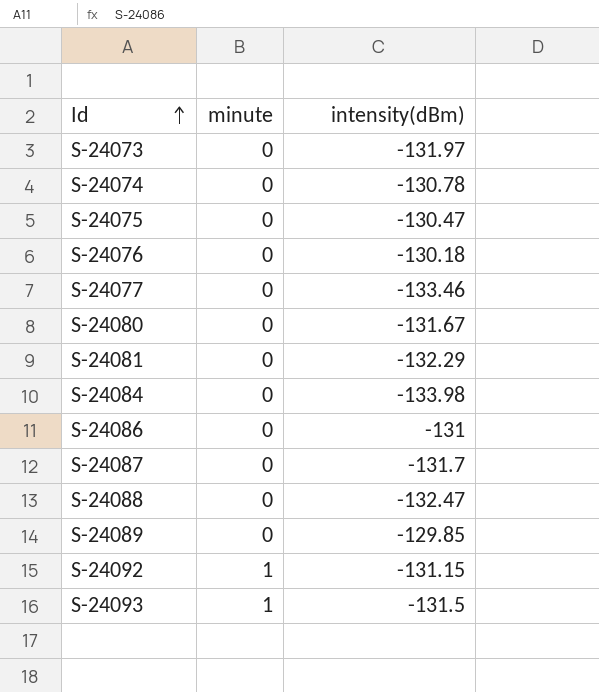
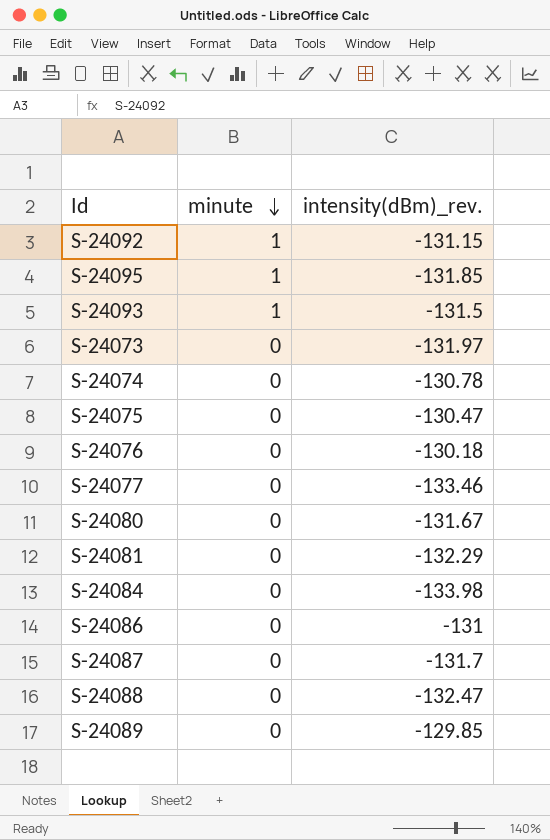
row order: Id ascending -> minute descending
column name: intensity(dBm) -> intensity(dBm)_rev.
row S-24095: none -> 1 | -131.85

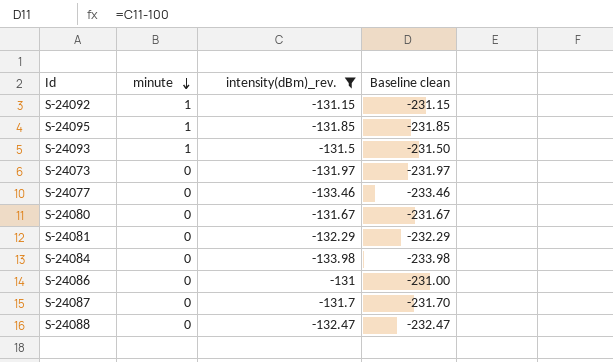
filter: none -> intensity(dBm)_rev. <= -131
column Baseline clean | formula: none -> [intensity(dBm)_rev.] - 100

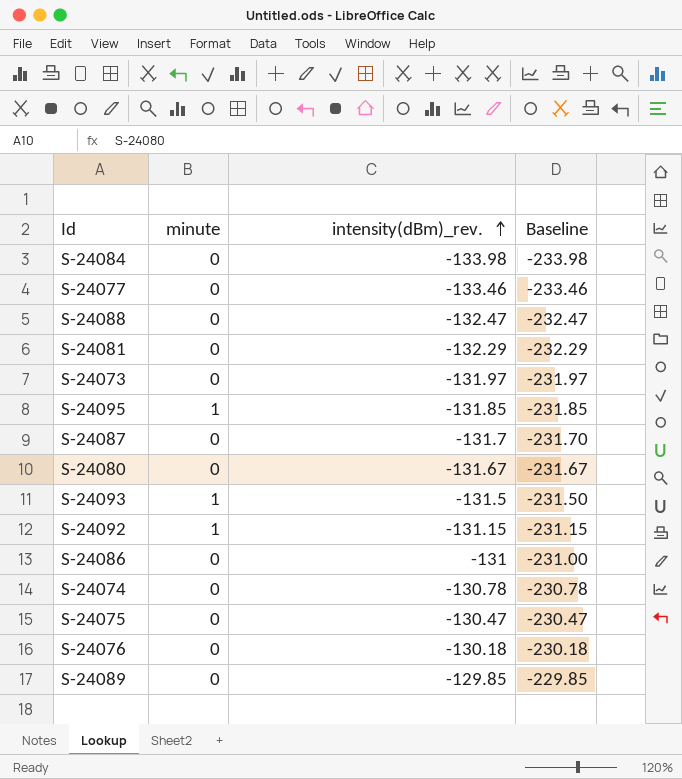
filter: intensity(dBm)_rev. <= -131 -> none
row order: minute descending -> intensity(dBm)_rev. ascending
column name: Baseline clean -> Baseline

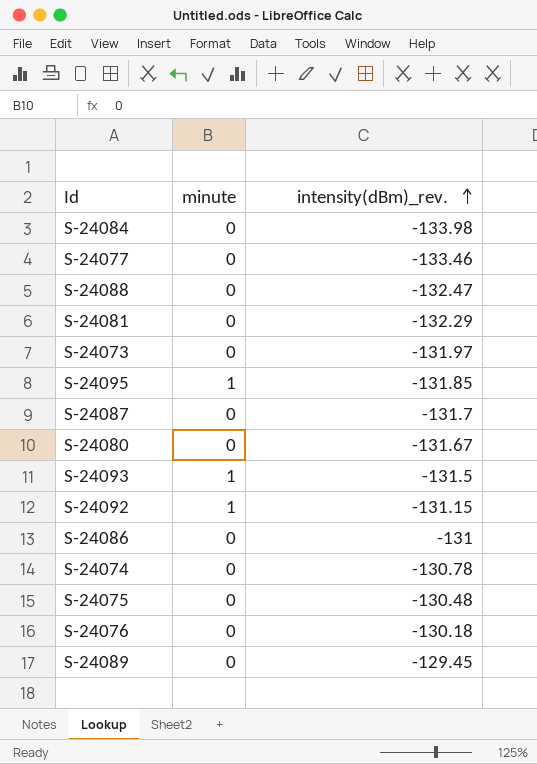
column Baseline | formula: [intensity(dBm)_rev.] - 100 -> none
S-24075 | intensity(dBm)_rev.: -130.47 -> -130.48
S-24089 | intensity(dBm)_rev.: -129.85 -> -129.45

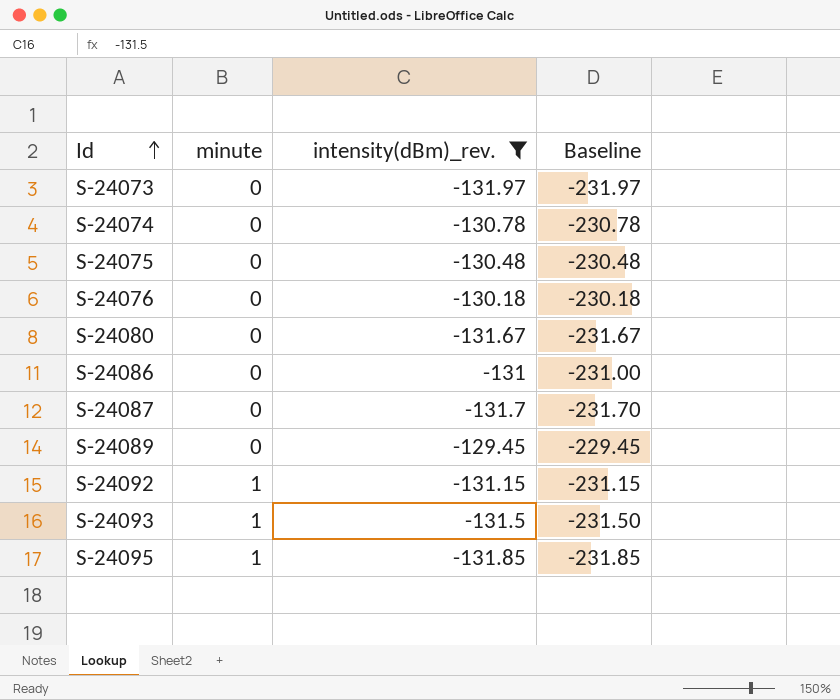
filter: none -> intensity(dBm)_rev. >= -131.97
row order: intensity(dBm)_rev. ascending -> Id ascending
column Baseline | formula: none -> [intensity(dBm)_rev.] - 100

